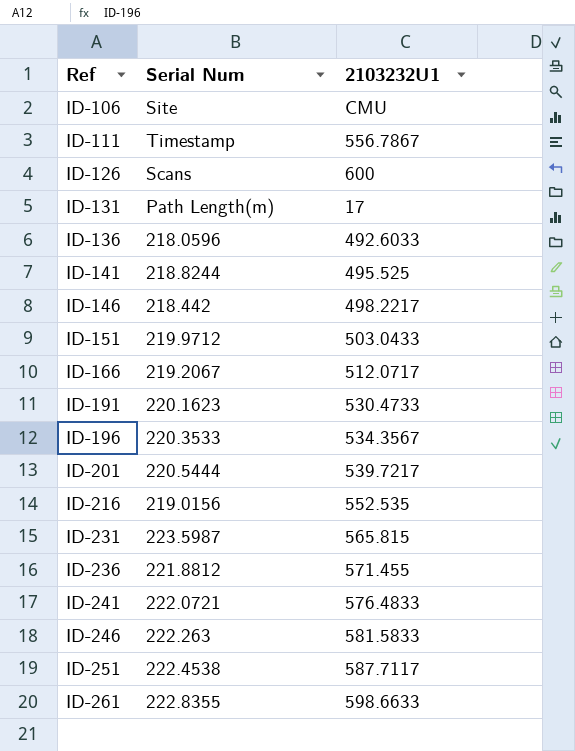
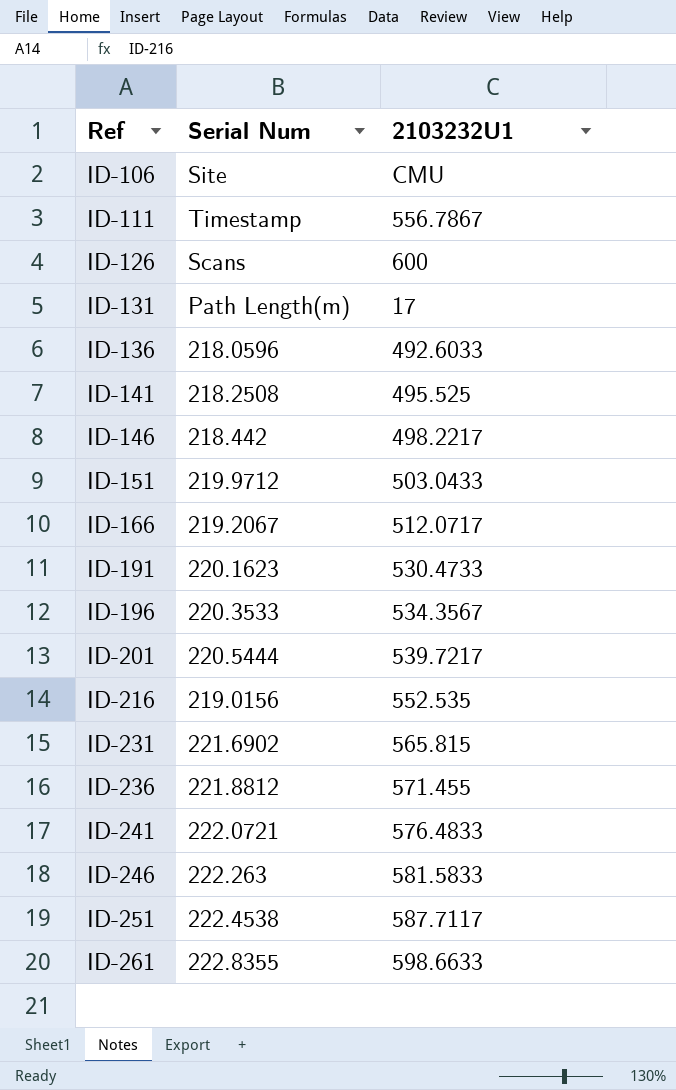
ID-141 | Serial Num: 218.8244 -> 218.2508
ID-231 | Serial Num: 223.5987 -> 221.6902

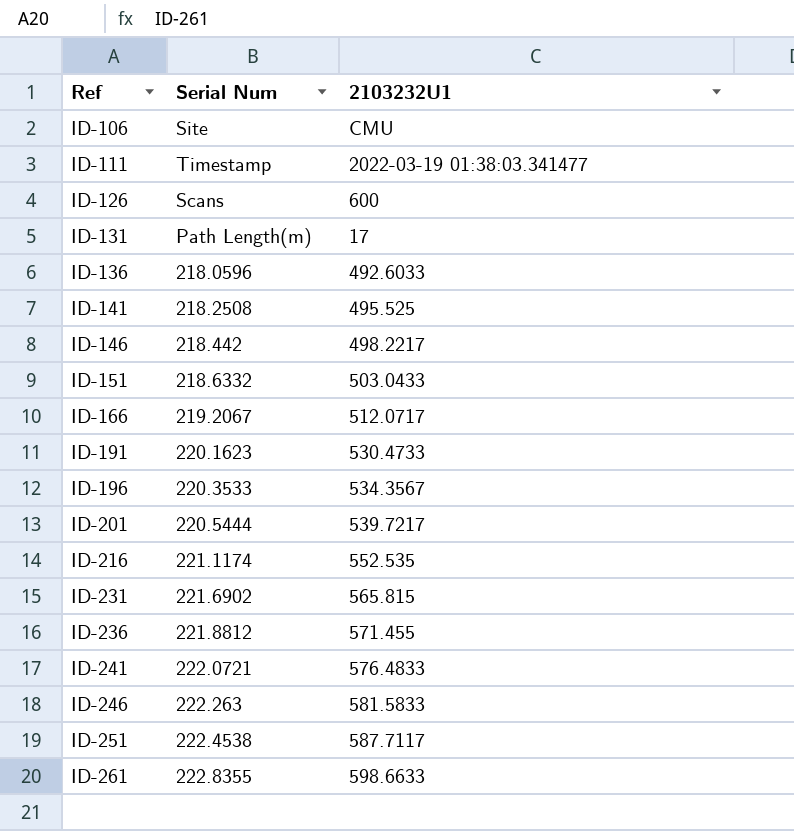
ID-111 | 2103232U1: 556.7867 -> 2022-03-19 01:38:03.341477
ID-151 | Serial Num: 219.9712 -> 218.6332
ID-216 | Serial Num: 219.0156 -> 221.1174

